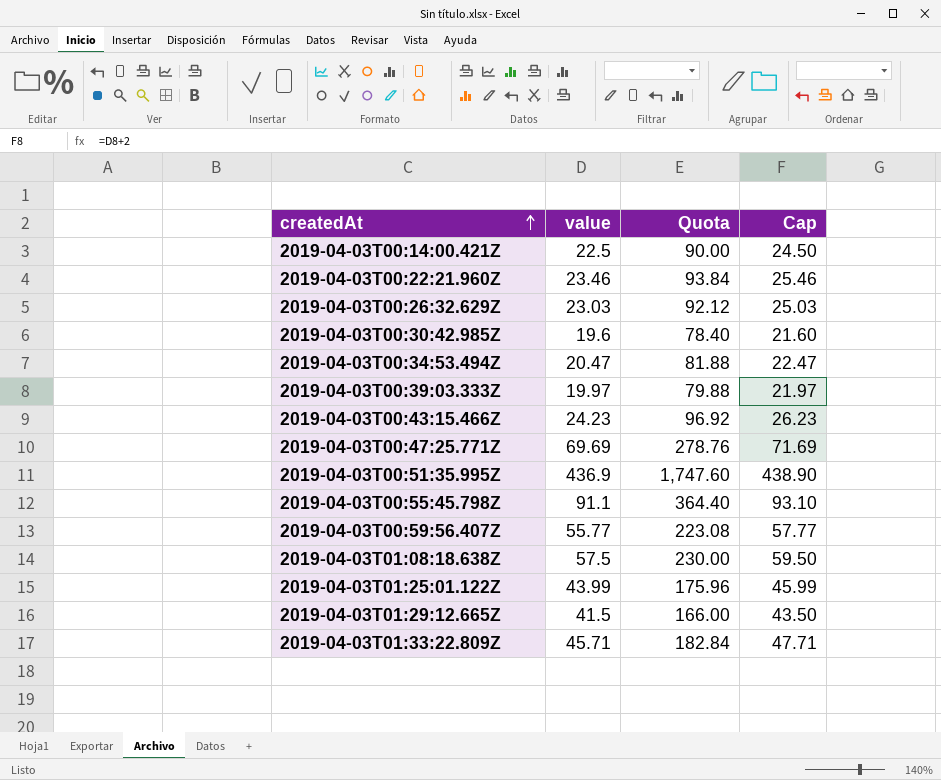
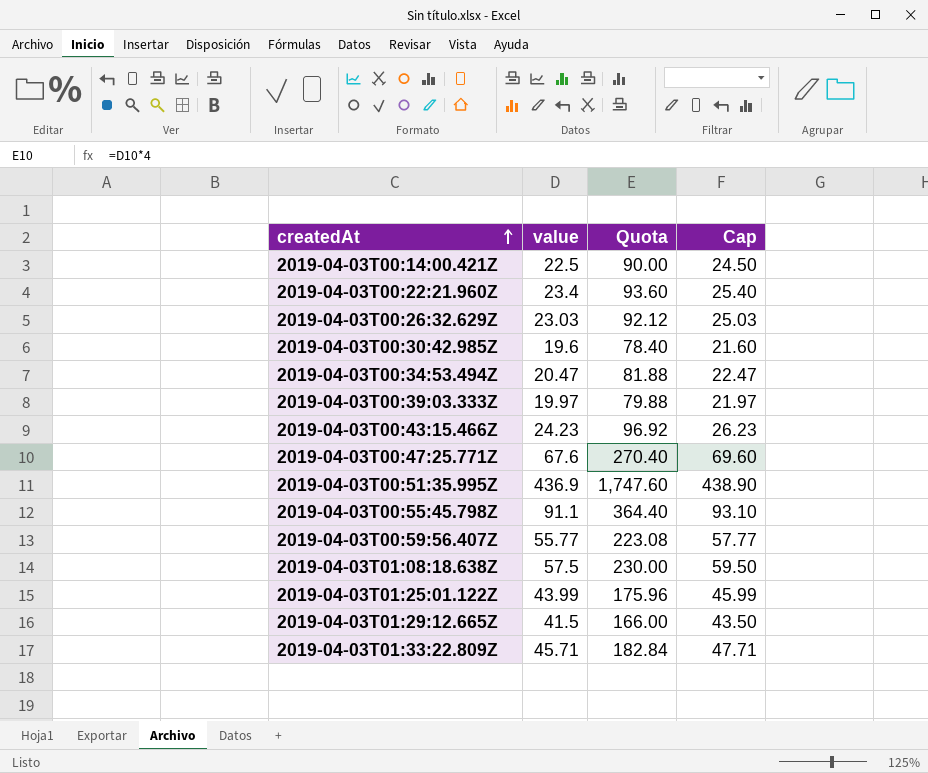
2019-04-03T00:22:21.960Z | value: 23.46 -> 23.4
2019-04-03T00:22:21.960Z | Quota: 93.84 -> 93.60
2019-04-03T00:22:21.960Z | Cap: 25.46 -> 25.40
2019-04-03T00:47:25.771Z | value: 69.69 -> 67.6
2019-04-03T00:47:25.771Z | Quota: 278.76 -> 270.40
2019-04-03T00:47:25.771Z | Cap: 71.69 -> 69.60

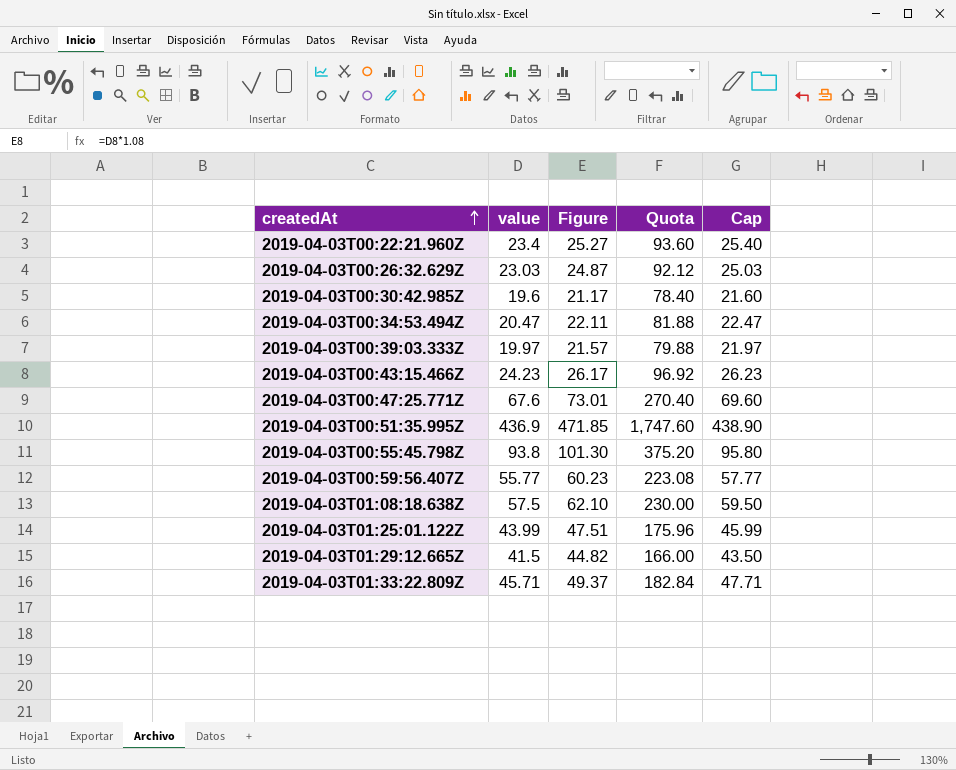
column Figure | formula: none -> [value] * 1.08
row 2019-04-03T00:14:00.421Z: 22.5 | 90.00 | 24.50 -> none
2019-04-03T00:55:45.798Z | value: 91.1 -> 93.8
2019-04-03T00:55:45.798Z | Quota: 364.40 -> 375.20
2019-04-03T00:55:45.798Z | Cap: 93.10 -> 95.80

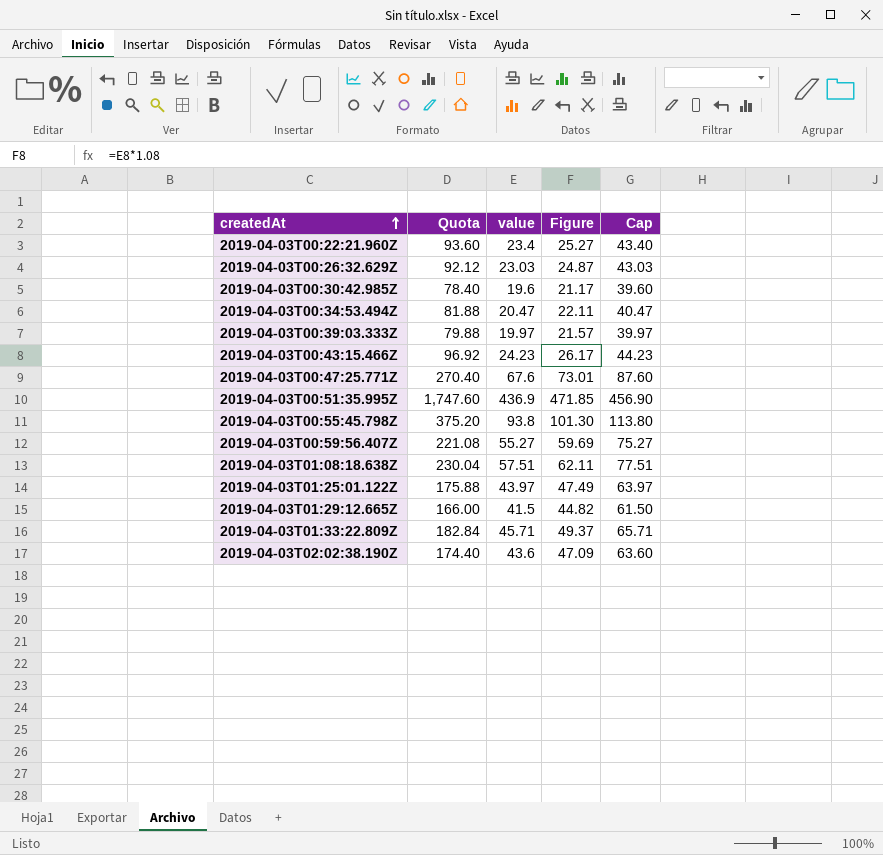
column Quota | position: 4 -> 2
column Cap | formula: [value] + 2 -> [value] + 20
2019-04-03T00:59:56.407Z | Quota: 223.08 -> 221.08
2019-04-03T00:59:56.407Z | value: 55.77 -> 55.27
2019-04-03T00:59:56.407Z | Figure: 60.23 -> 59.69
2019-04-03T01:08:18.638Z | Quota: 230.00 -> 230.04
2019-04-03T01:08:18.638Z | value: 57.5 -> 57.51
2019-04-03T01:08:18.638Z | Figure: 62.10 -> 62.11
2019-04-03T01:25:01.122Z | Quota: 175.96 -> 175.88
2019-04-03T01:25:01.122Z | value: 43.99 -> 43.97
2019-04-03T01:25:01.122Z | Figure: 47.51 -> 47.49
row 2019-04-03T02:02:38.190Z: none -> 174.40 | 43.6 | 47.09 | 63.60

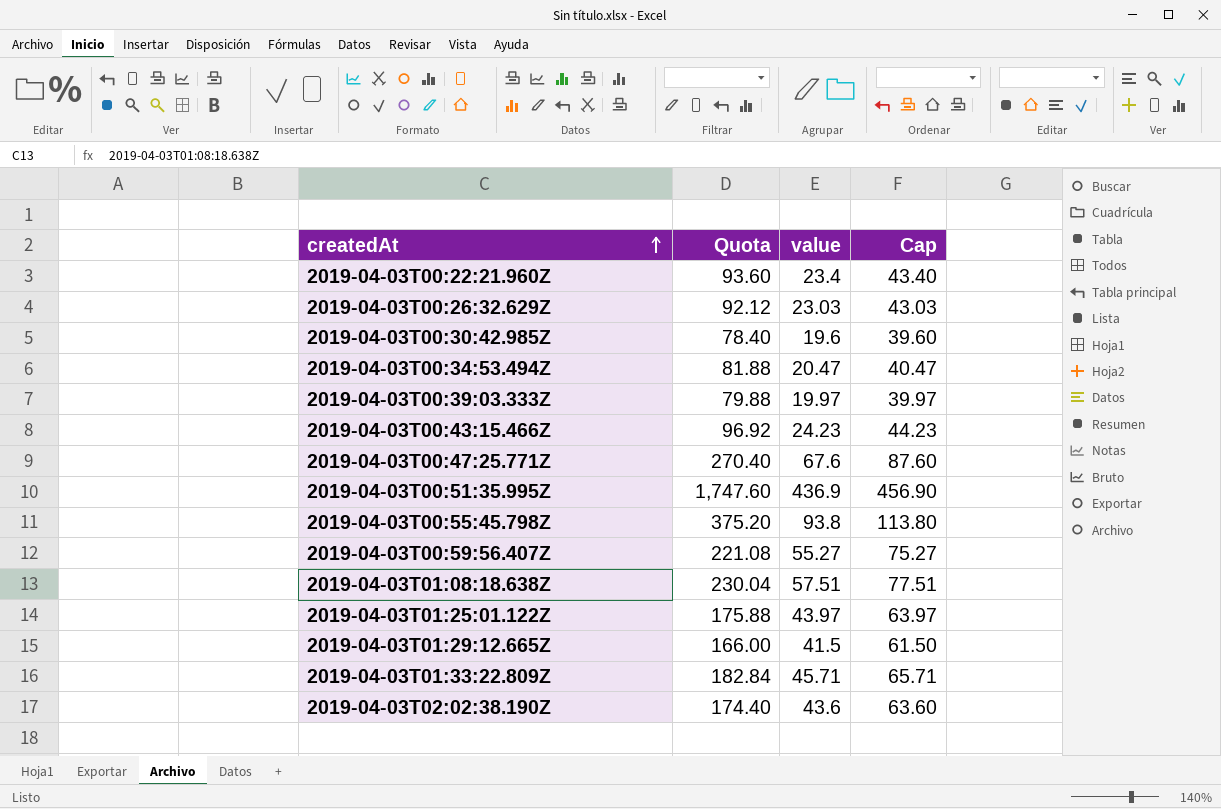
column Figure | formula: [value] * 1.08 -> none

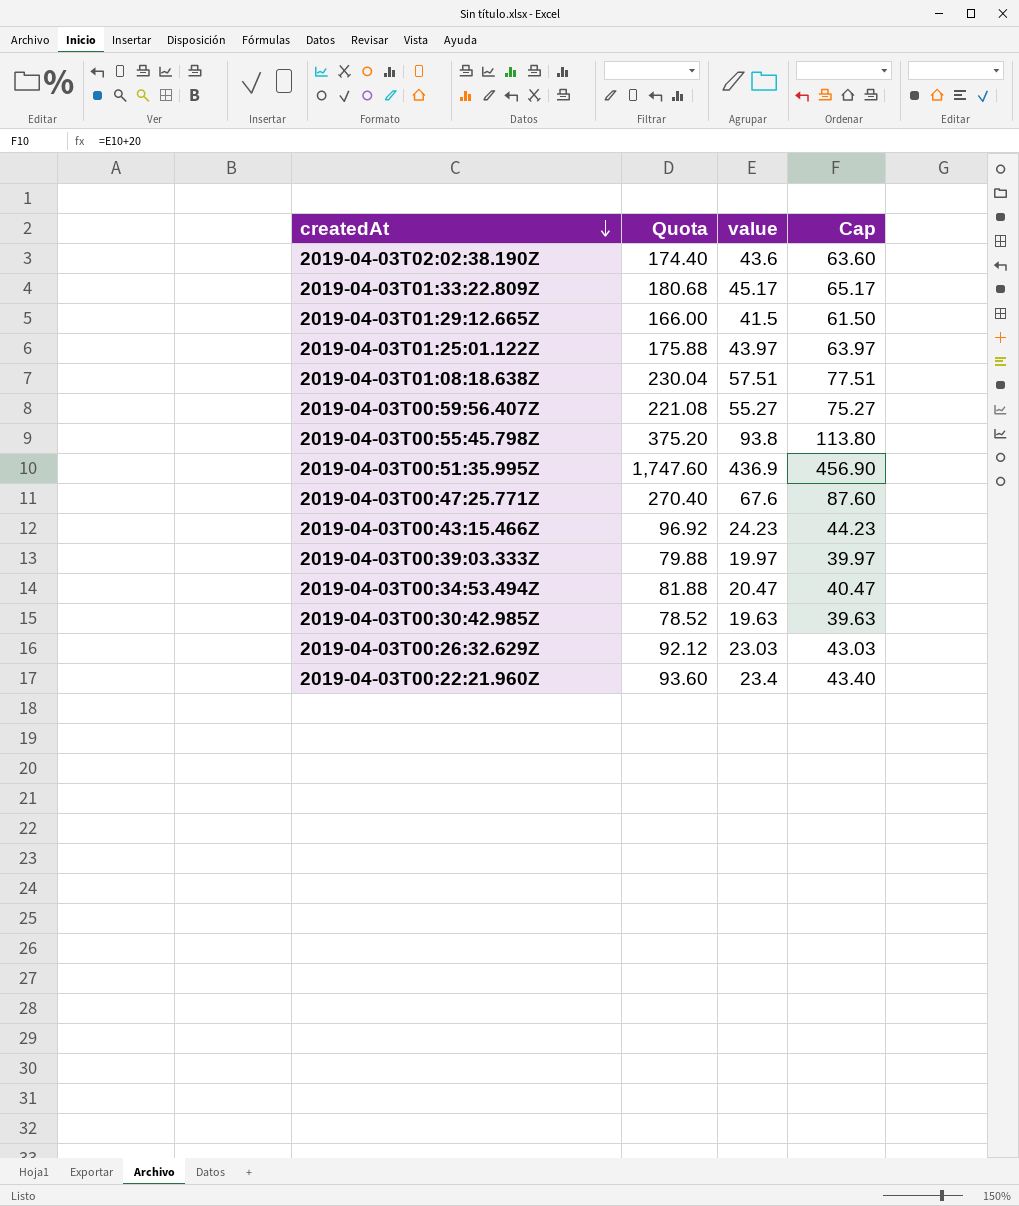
row order: createdAt ascending -> createdAt descending
2019-04-03T01:33:22.809Z | Quota: 182.84 -> 180.68
2019-04-03T01:33:22.809Z | value: 45.71 -> 45.17
2019-04-03T01:33:22.809Z | Cap: 65.71 -> 65.17
2019-04-03T00:30:42.985Z | Quota: 78.40 -> 78.52
2019-04-03T00:30:42.985Z | value: 19.6 -> 19.63
2019-04-03T00:30:42.985Z | Cap: 39.60 -> 39.63

